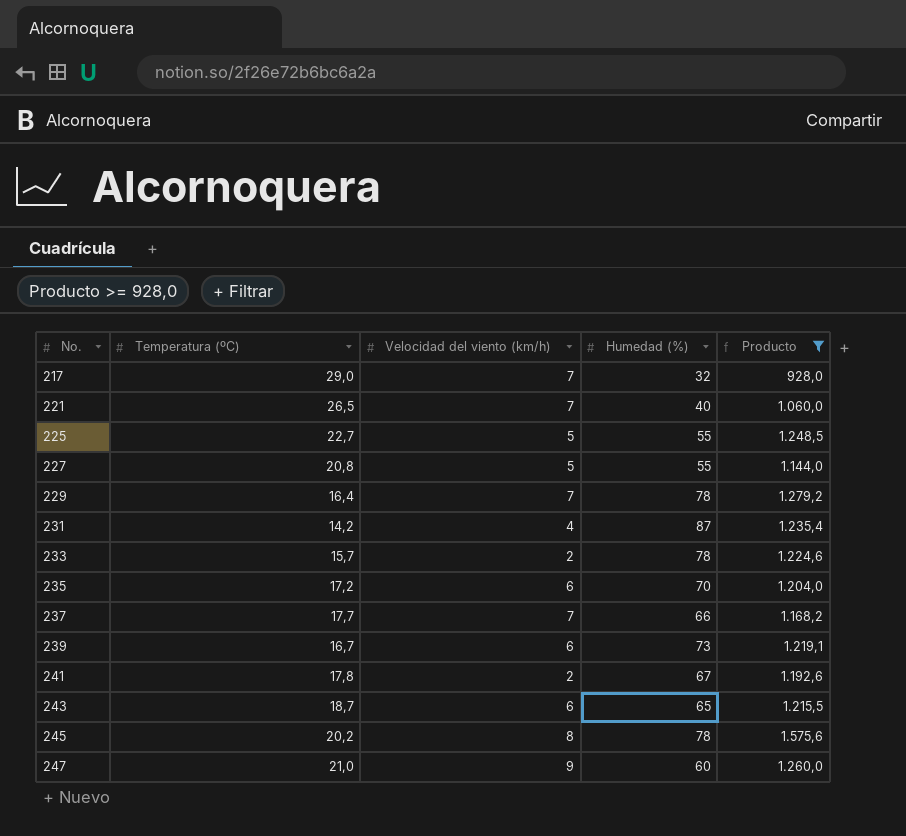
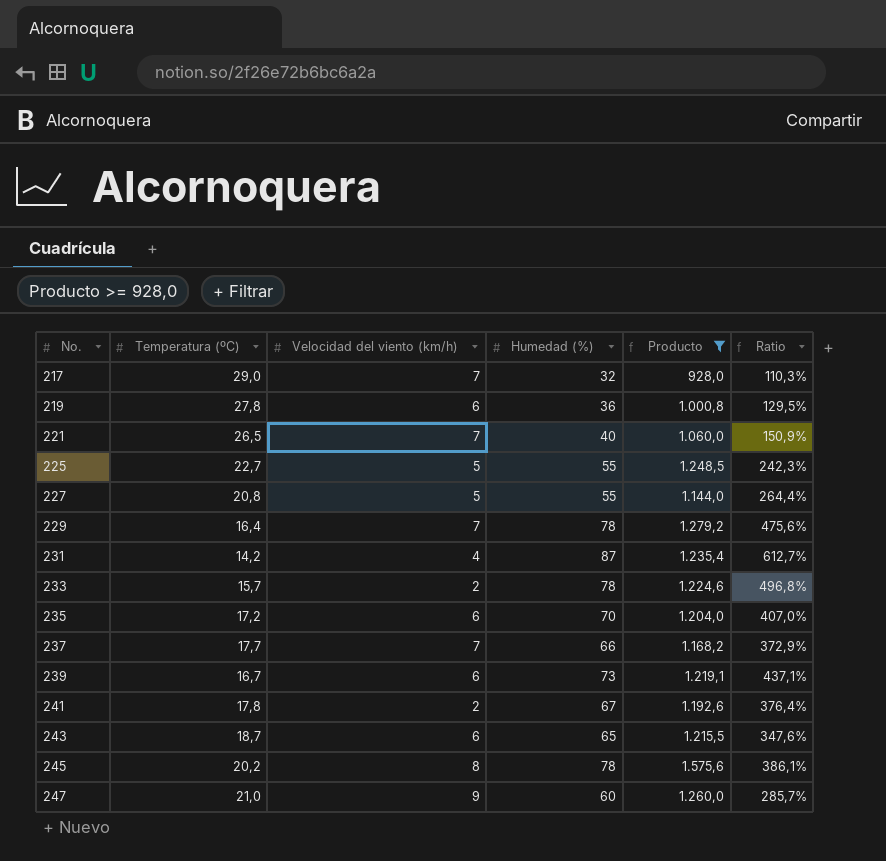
column Ratio | formula: none -> [Humedad (%)] / [Temperatura (ºC)]
row 219: none -> 27,8 | 6 | 36 | 1.000,8 | 129,5%

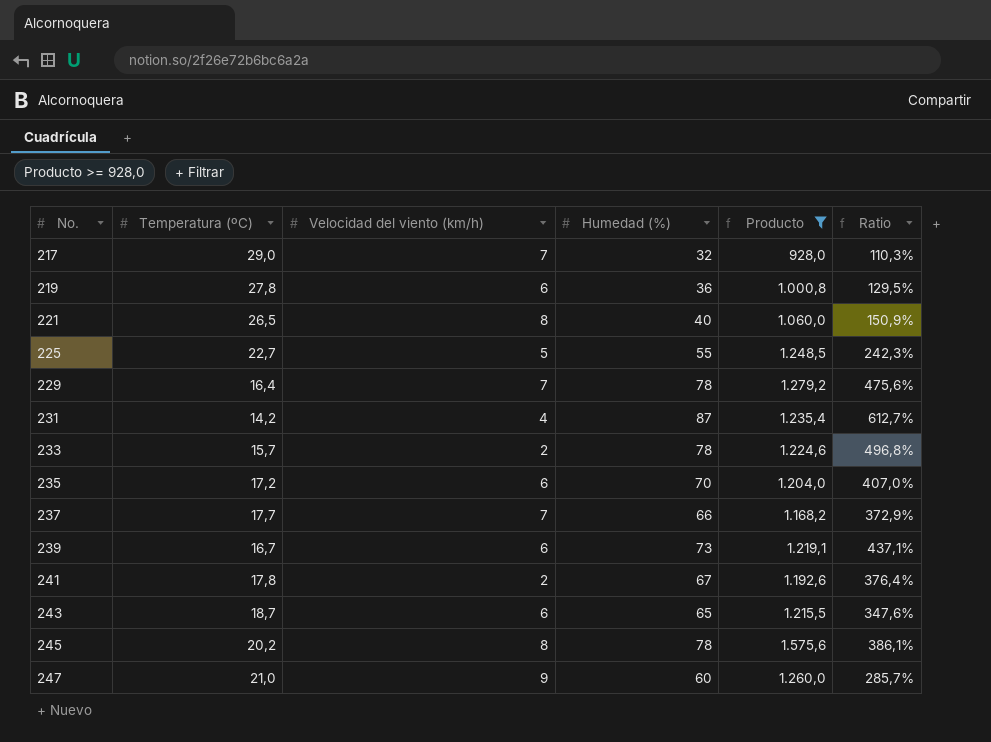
row 227: 20,8 | 5 | 55 | 1.144,0 | 264,4% -> none
221 | Velocidad del viento (km/h): 7 -> 8

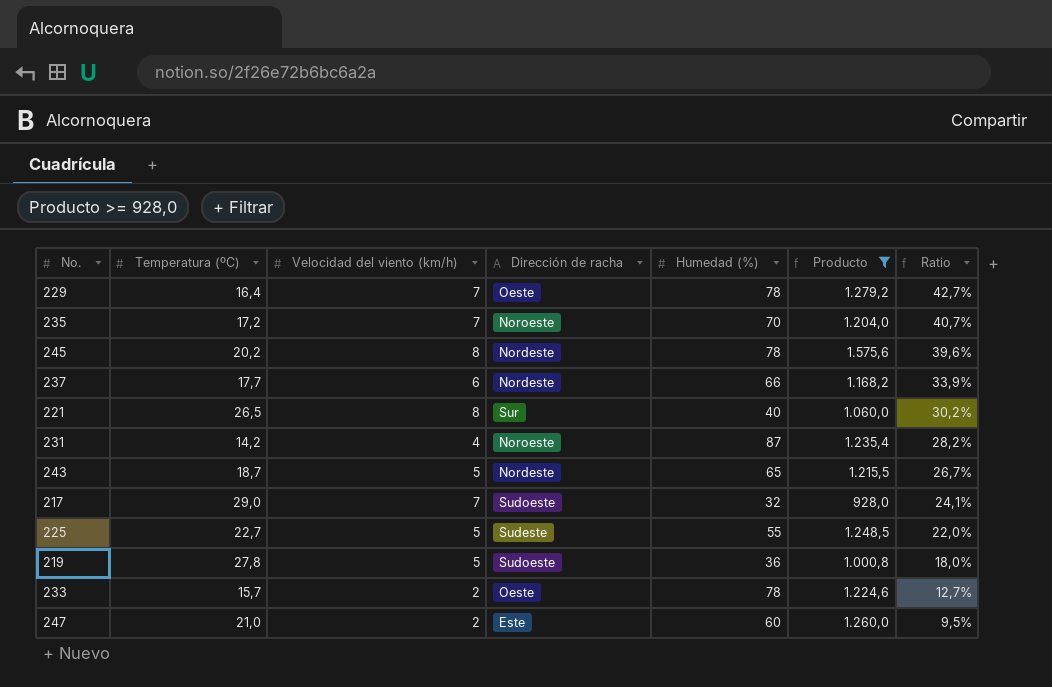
row order: No. ascending -> Ratio descending
column Dirección de racha | position: none -> 4
column Ratio | formula: [Humedad (%)] / [Temperatura (ºC)] -> [Velocidad del viento (km/h)] / [Temperatura (ºC)]
row 239: 16,7 | 6 | 73 | 1.219,1 | 437,1% -> none
row 241: 17,8 | 2 | 67 | 1.192,6 | 376,4% -> none
235 | Velocidad del viento (km/h): 6 -> 7
237 | Velocidad del viento (km/h): 7 -> 6
243 | Velocidad del viento (km/h): 6 -> 5
219 | Velocidad del viento (km/h): 6 -> 5
247 | Velocidad del viento (km/h): 9 -> 2

